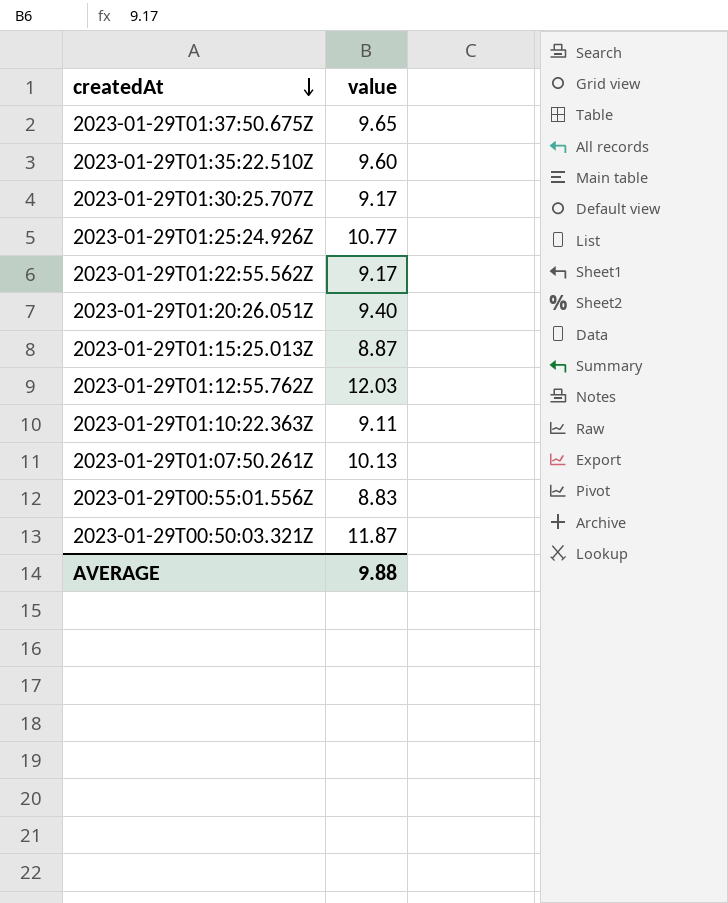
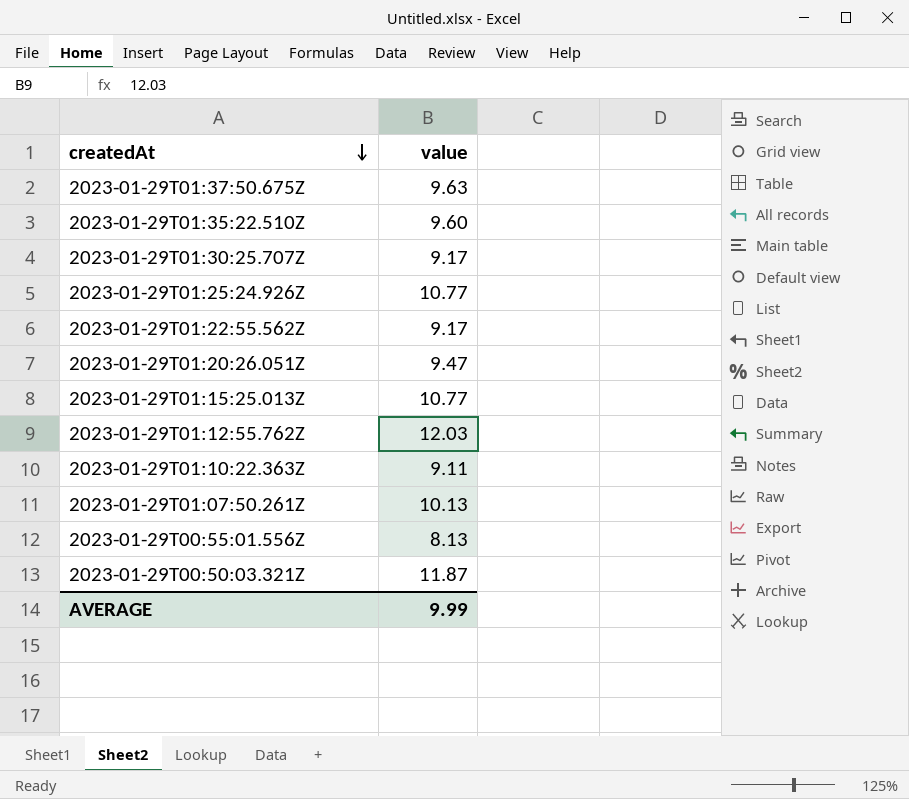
2023-01-29T01:37:50.675Z | value: 9.65 -> 9.63
2023-01-29T01:20:26.051Z | value: 9.40 -> 9.47
2023-01-29T01:15:25.013Z | value: 8.87 -> 10.77
2023-01-29T00:55:01.556Z | value: 8.83 -> 8.13
AVERAGE | value: 9.88 -> 9.99

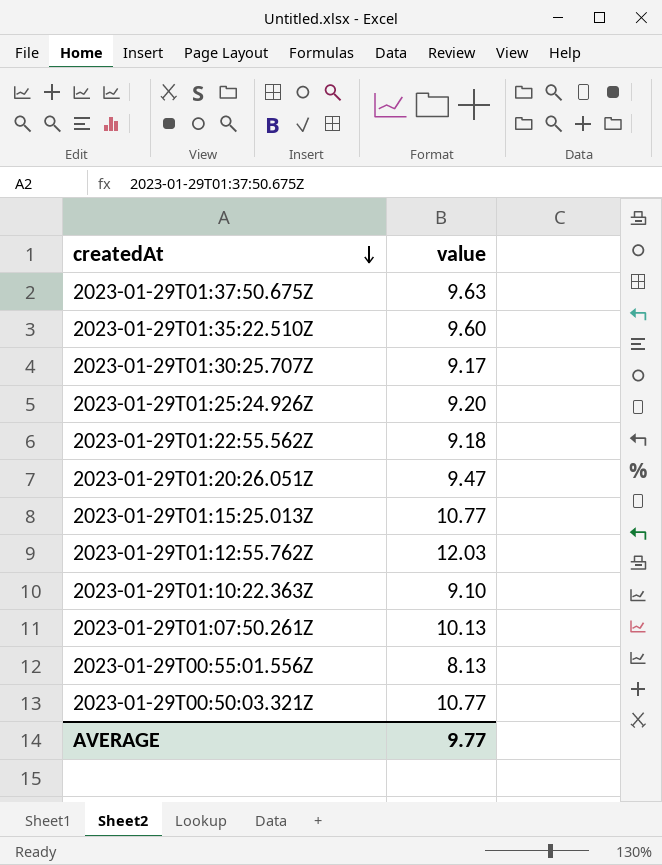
2023-01-29T01:25:24.926Z | value: 10.77 -> 9.20
2023-01-29T01:22:55.562Z | value: 9.17 -> 9.18
2023-01-29T01:10:22.363Z | value: 9.11 -> 9.10
2023-01-29T00:50:03.321Z | value: 11.87 -> 10.77
AVERAGE | value: 9.99 -> 9.77

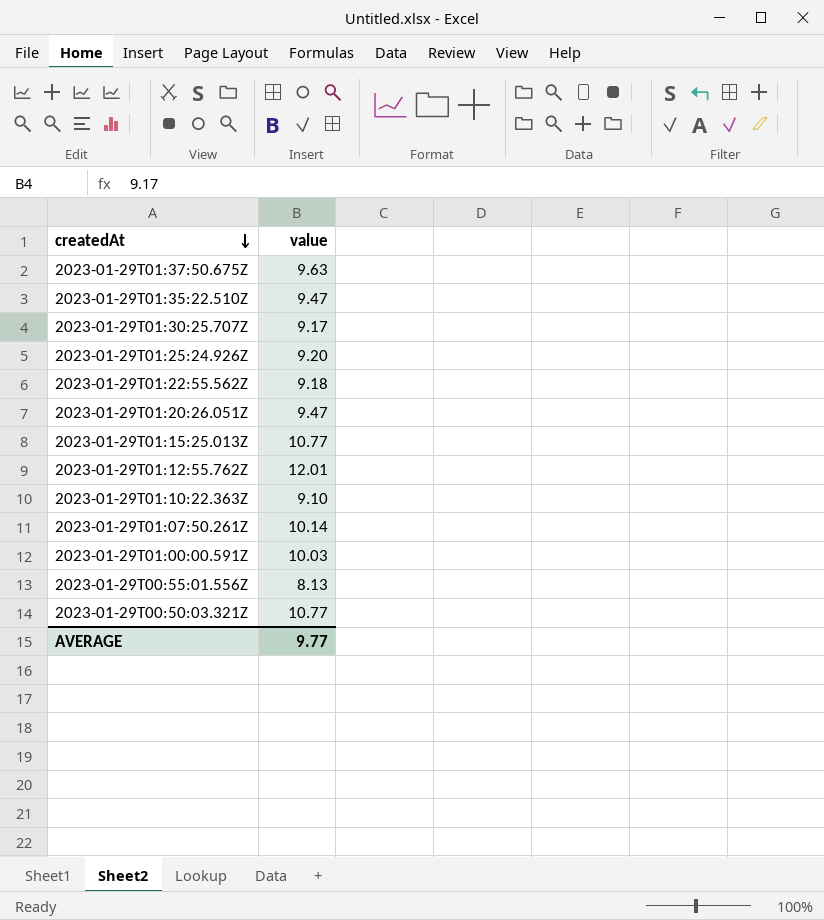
2023-01-29T01:35:22.510Z | value: 9.60 -> 9.47
2023-01-29T01:12:55.762Z | value: 12.03 -> 12.01
2023-01-29T01:07:50.261Z | value: 10.13 -> 10.14
row 2023-01-29T01:00:00.591Z: none -> 10.03

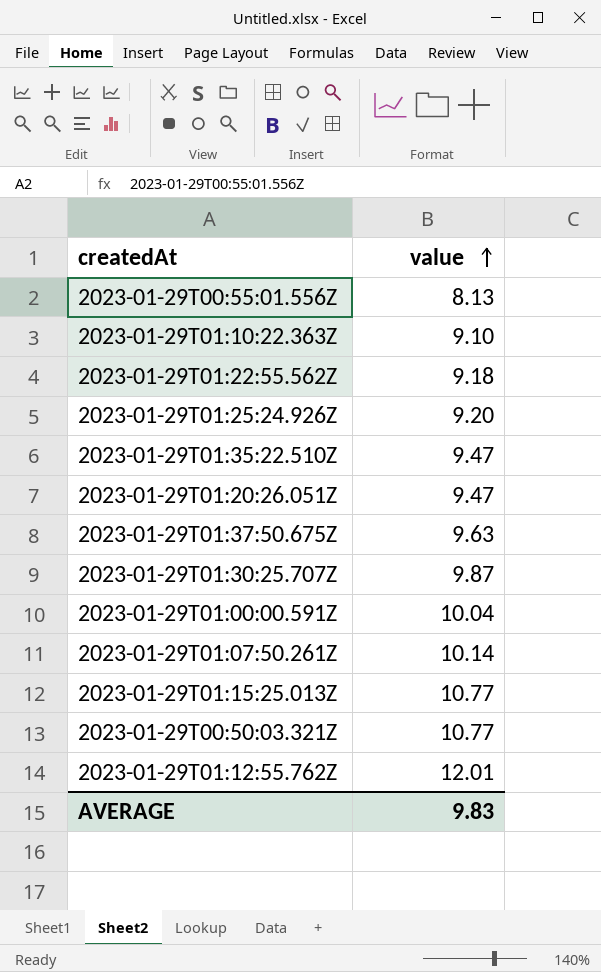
row order: createdAt descending -> value ascending
2023-01-29T01:30:25.707Z | value: 9.17 -> 9.87
2023-01-29T01:00:00.591Z | value: 10.03 -> 10.04
AVERAGE | value: 9.77 -> 9.83

